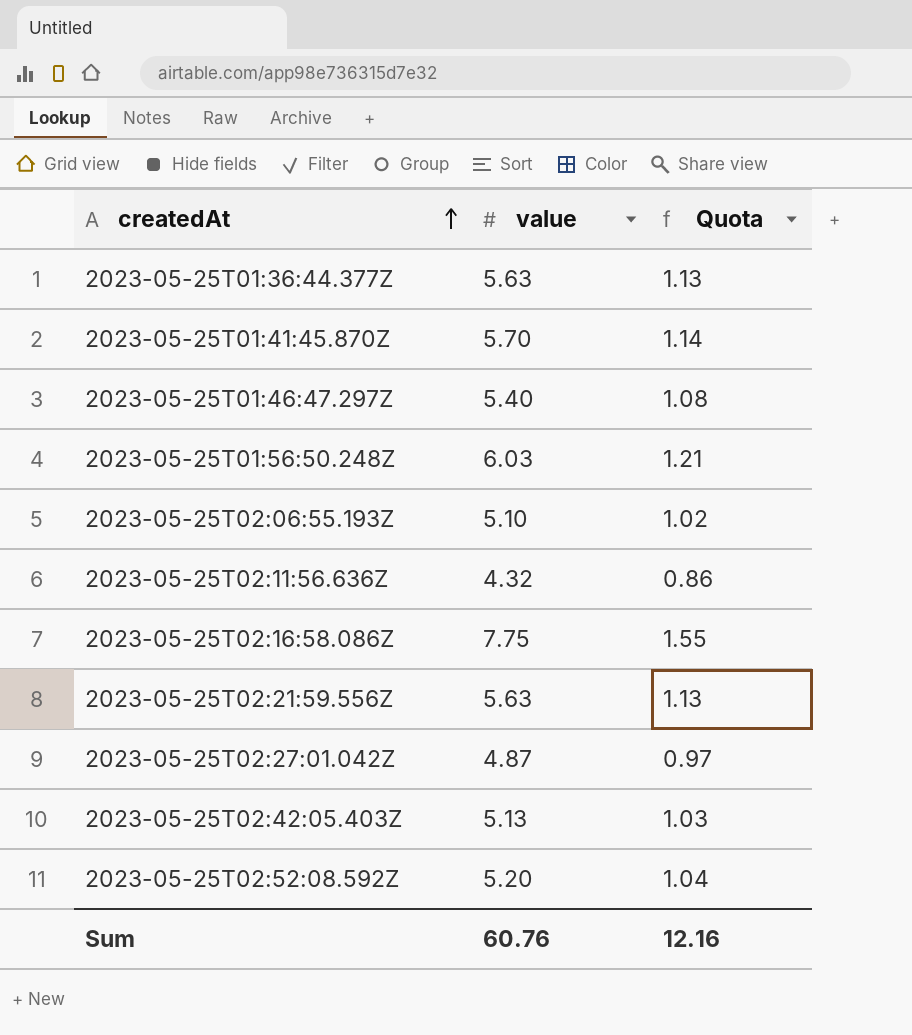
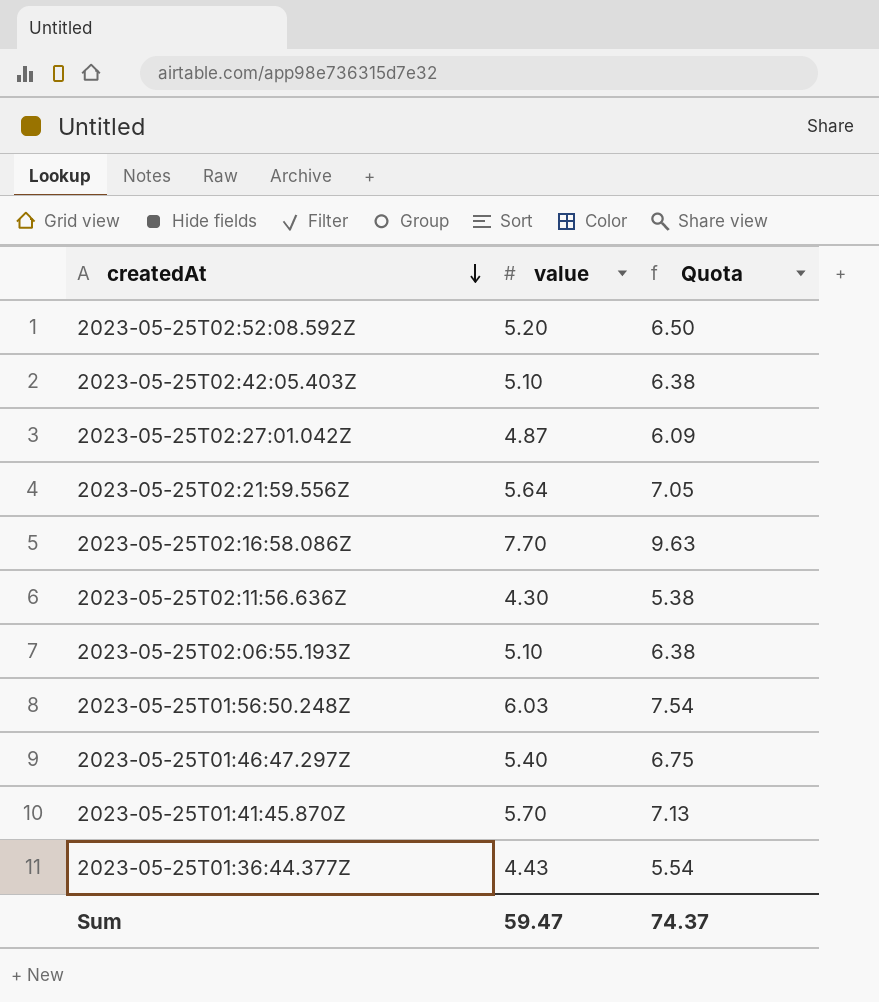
row order: createdAt ascending -> createdAt descending
column Quota | formula: [value] * 0.2 -> [value] * 1.25
2023-05-25T02:42:05.403Z | value: 5.13 -> 5.10
2023-05-25T02:21:59.556Z | value: 5.63 -> 5.64
2023-05-25T02:16:58.086Z | value: 7.75 -> 7.70
2023-05-25T02:11:56.636Z | value: 4.32 -> 4.30
2023-05-25T01:36:44.377Z | value: 5.63 -> 4.43
Sum | value: 60.76 -> 59.47
Sum | Quota: 12.16 -> 74.37

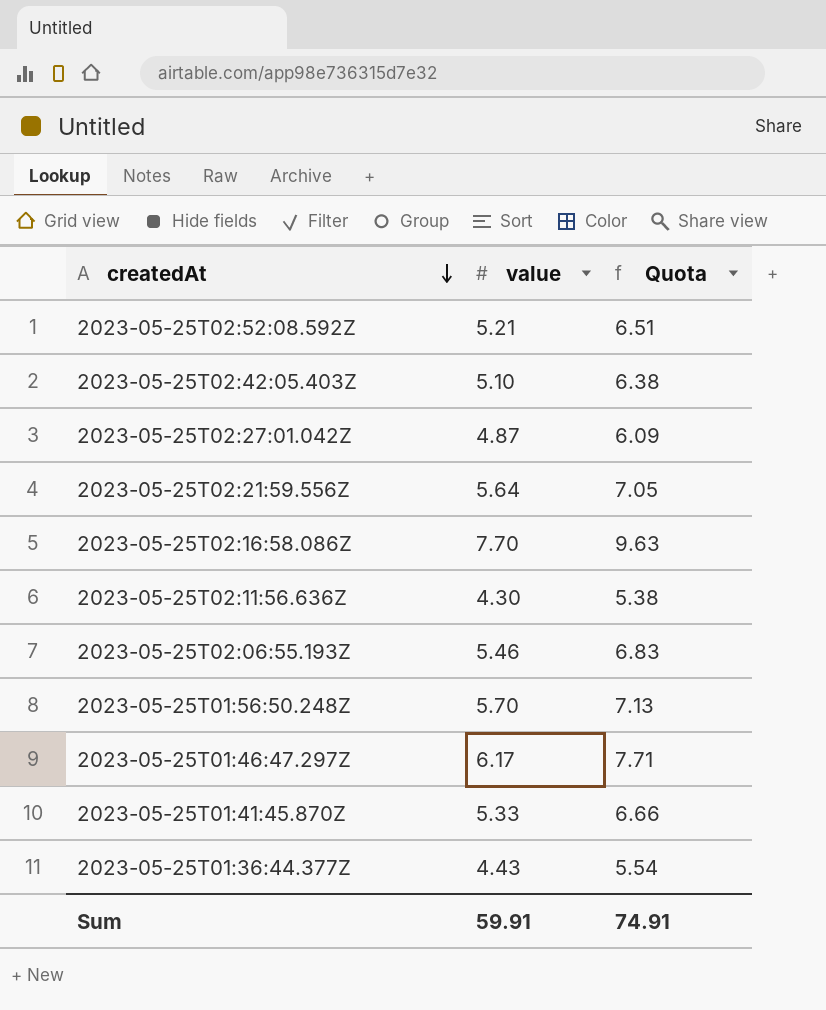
2023-05-25T02:52:08.592Z | value: 5.20 -> 5.21
2023-05-25T02:52:08.592Z | Quota: 6.50 -> 6.51
2023-05-25T02:06:55.193Z | value: 5.10 -> 5.46
2023-05-25T02:06:55.193Z | Quota: 6.38 -> 6.83
2023-05-25T01:56:50.248Z | value: 6.03 -> 5.70
2023-05-25T01:56:50.248Z | Quota: 7.54 -> 7.13
2023-05-25T01:46:47.297Z | value: 5.40 -> 6.17
2023-05-25T01:46:47.297Z | Quota: 6.75 -> 7.71
2023-05-25T01:41:45.870Z | value: 5.70 -> 5.33
2023-05-25T01:41:45.870Z | Quota: 7.13 -> 6.66
Sum | value: 59.47 -> 59.91
Sum | Quota: 74.37 -> 74.91

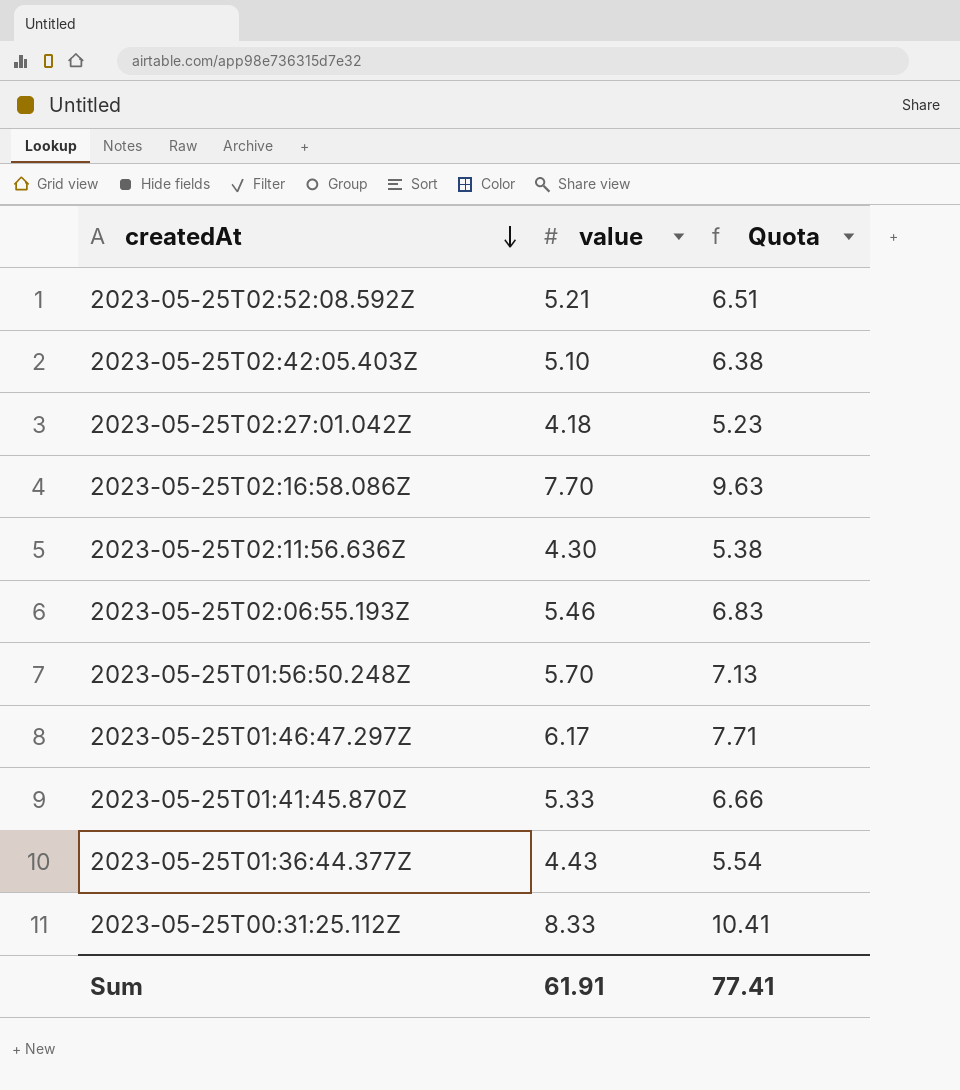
row 2023-05-25T02:21:59.556Z: 5.64 | 7.05 -> none
2023-05-25T02:27:01.042Z | value: 4.87 -> 4.18
2023-05-25T02:27:01.042Z | Quota: 6.09 -> 5.23
row 2023-05-25T00:31:25.112Z: none -> 8.33 | 10.41
Sum | value: 59.91 -> 61.91
Sum | Quota: 74.91 -> 77.41

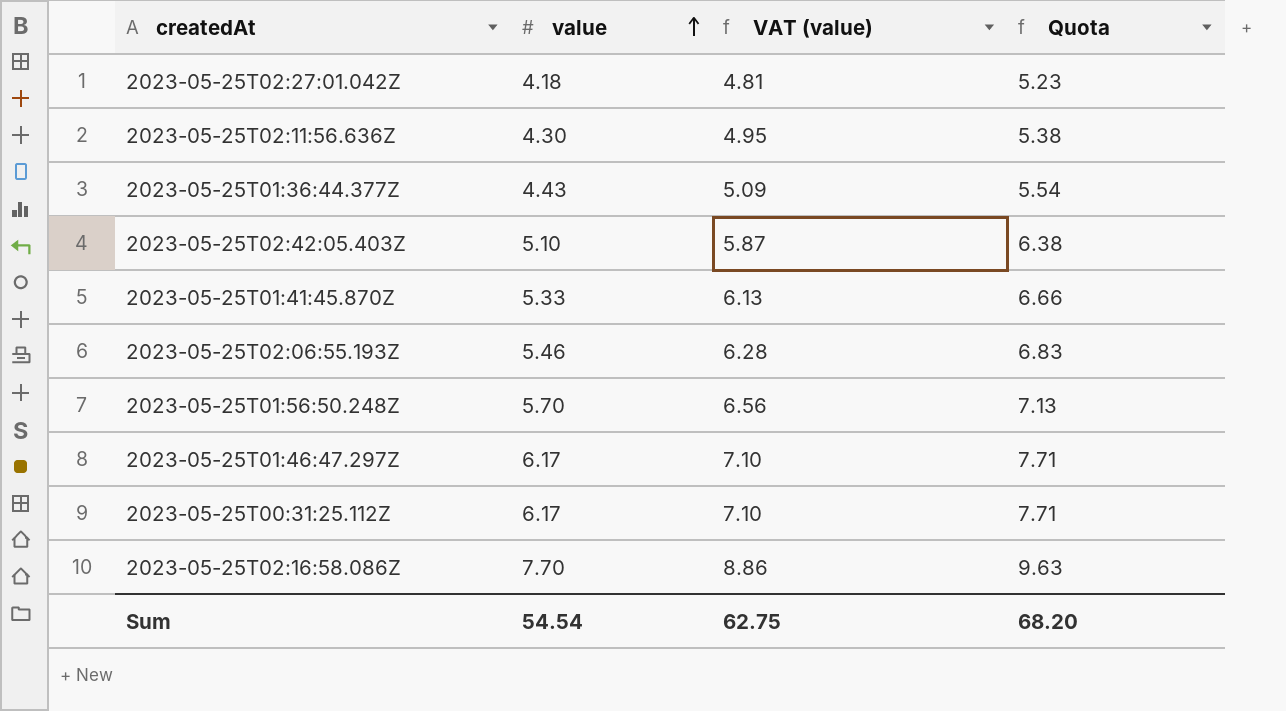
row order: createdAt descending -> value ascending
column VAT (value) | formula: none -> [value] * 1.15
row 2023-05-25T02:52:08.592Z: 5.21 | 6.51 -> none
2023-05-25T00:31:25.112Z | value: 8.33 -> 6.17
2023-05-25T00:31:25.112Z | Quota: 10.41 -> 7.71
Sum | value: 61.91 -> 54.54
Sum | Quota: 77.41 -> 68.20

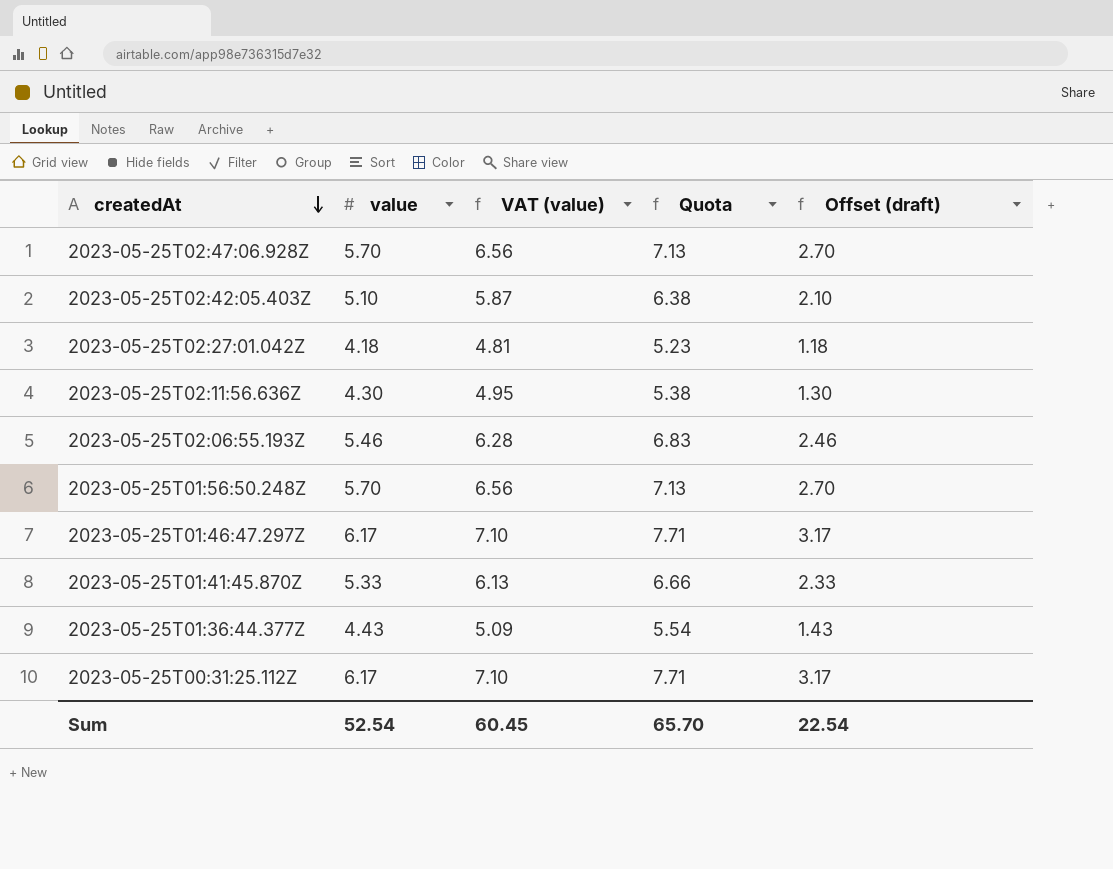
row order: value ascending -> createdAt descending
column Offset (draft) | formula: none -> [value] - 3
row 2023-05-25T02:16:58.086Z: 7.70 | 8.86 | 9.63 -> none
row 2023-05-25T02:47:06.928Z: none -> 5.70 | 6.56 | 7.13 | 2.70
Sum | value: 54.54 -> 52.54
Sum | VAT (value): 62.75 -> 60.45
Sum | Quota: 68.20 -> 65.70

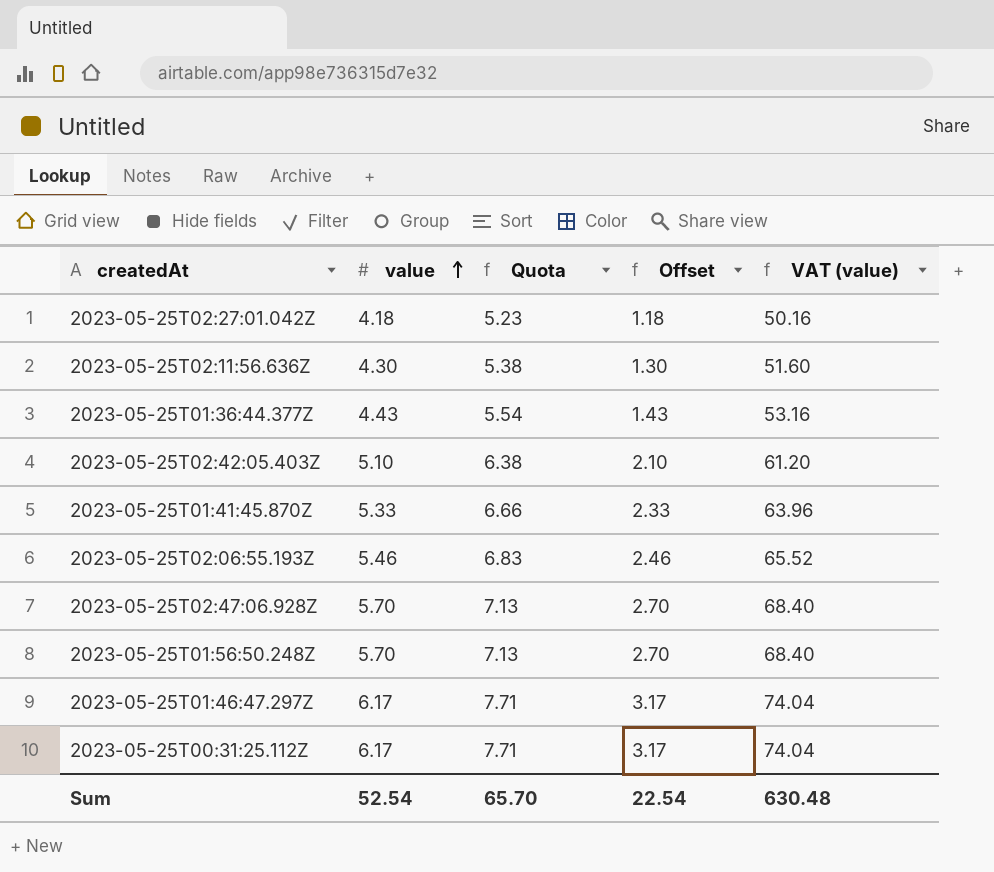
row order: createdAt descending -> value ascending
column name: Offset (draft) -> Offset
column VAT (value) | formula: [value] * 1.15 -> [value] * 12
column VAT (value) | position: 3 -> 5
Sum | VAT (value): 60.45 -> 630.48

